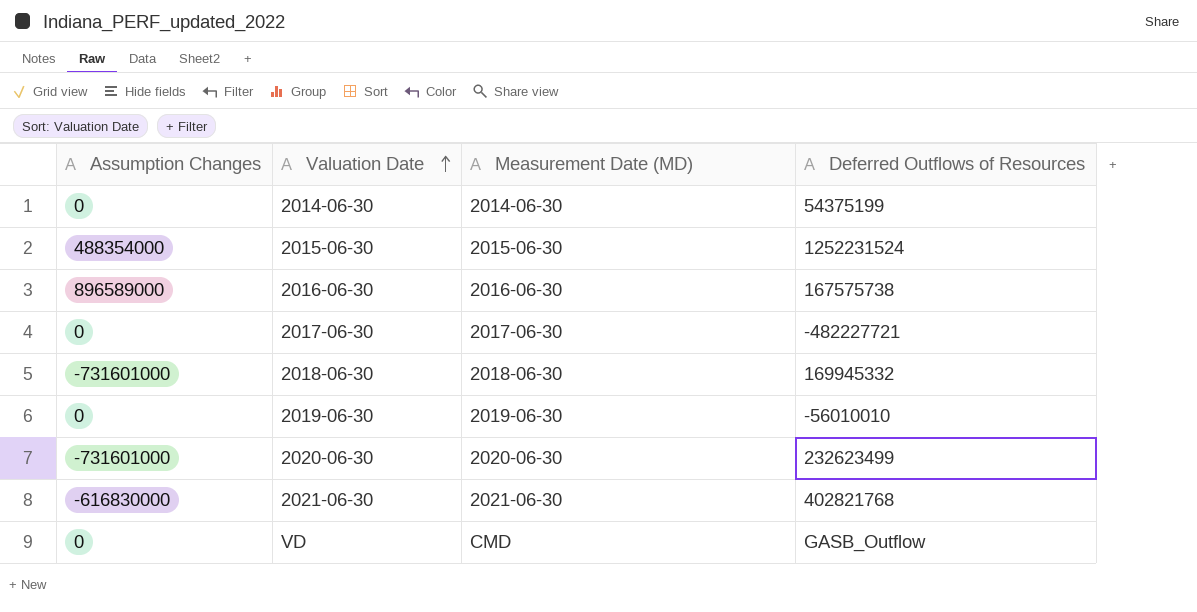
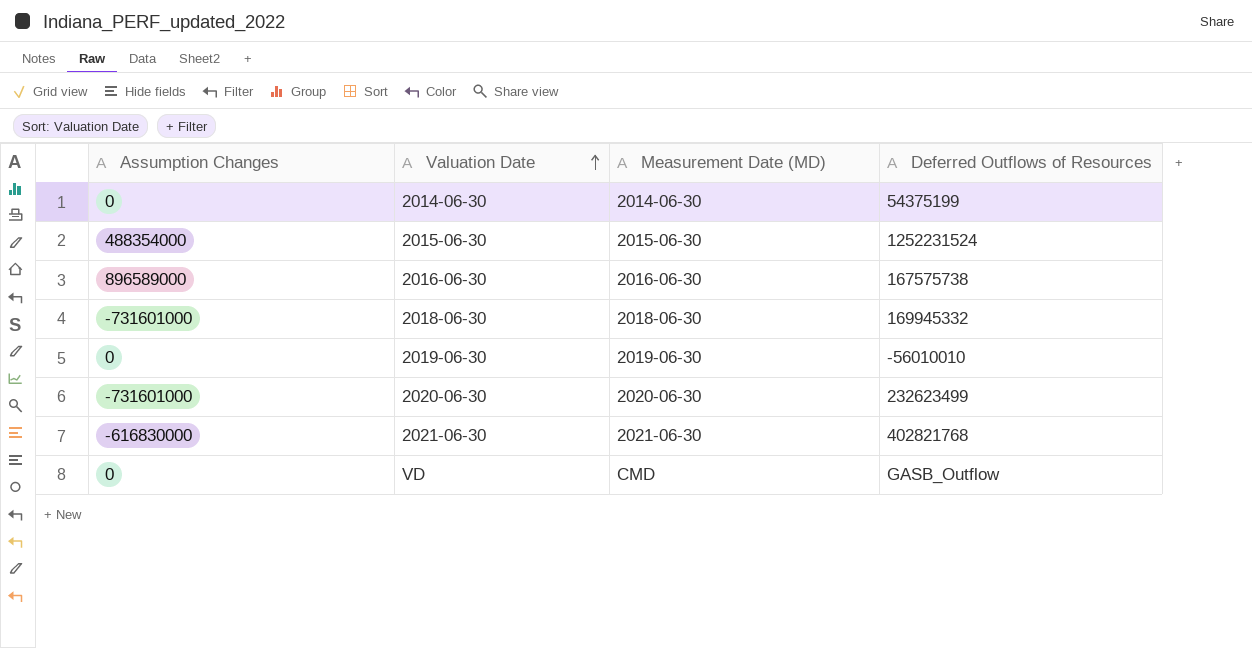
row 2017-06-30: 0 | 2017-06-30 | -482227721 -> none

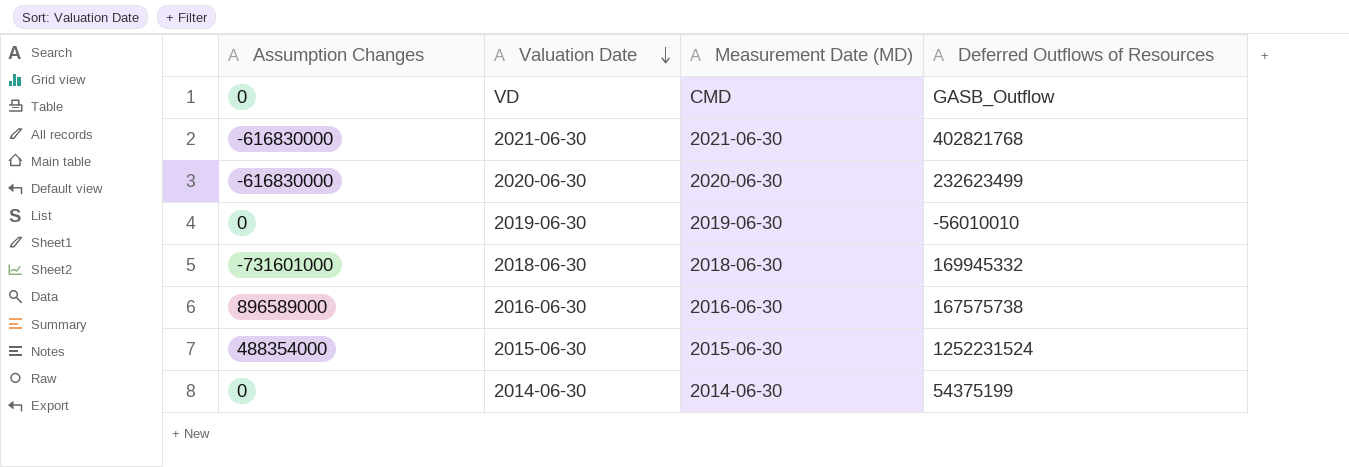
row order: Valuation Date ascending -> Valuation Date descending
2020-06-30 | Assumption Changes: -731601000 -> -616830000

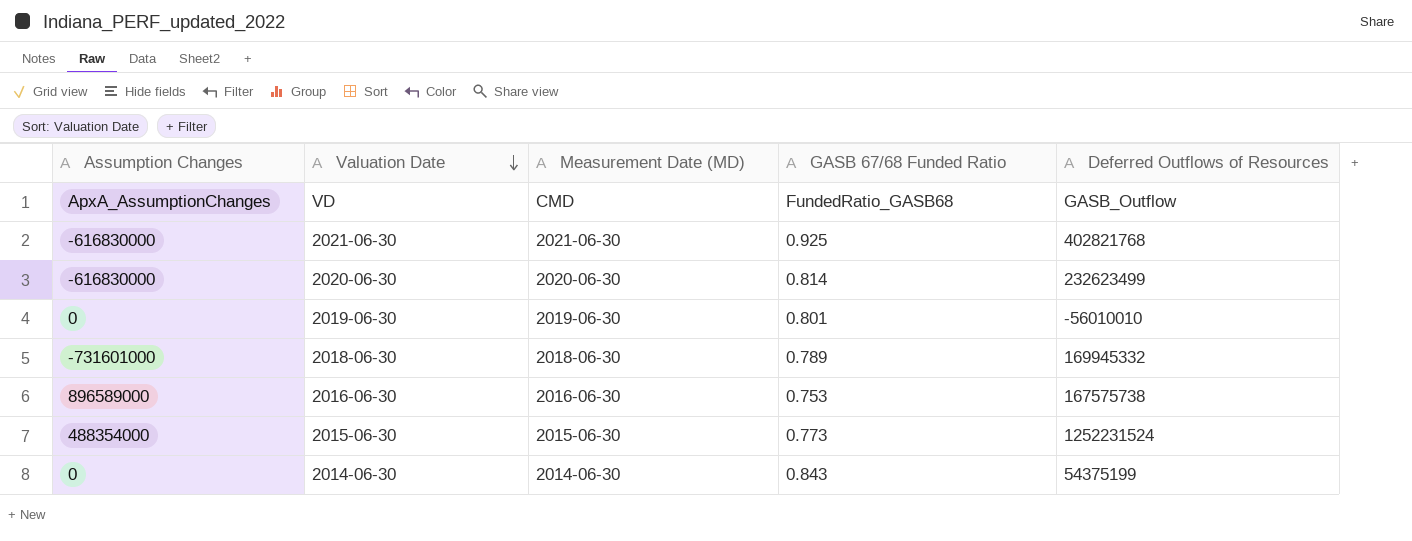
column GASB 67/68 Funded Ratio | position: none -> 4
VD | Assumption Changes: 0 -> ApxA_AssumptionChanges

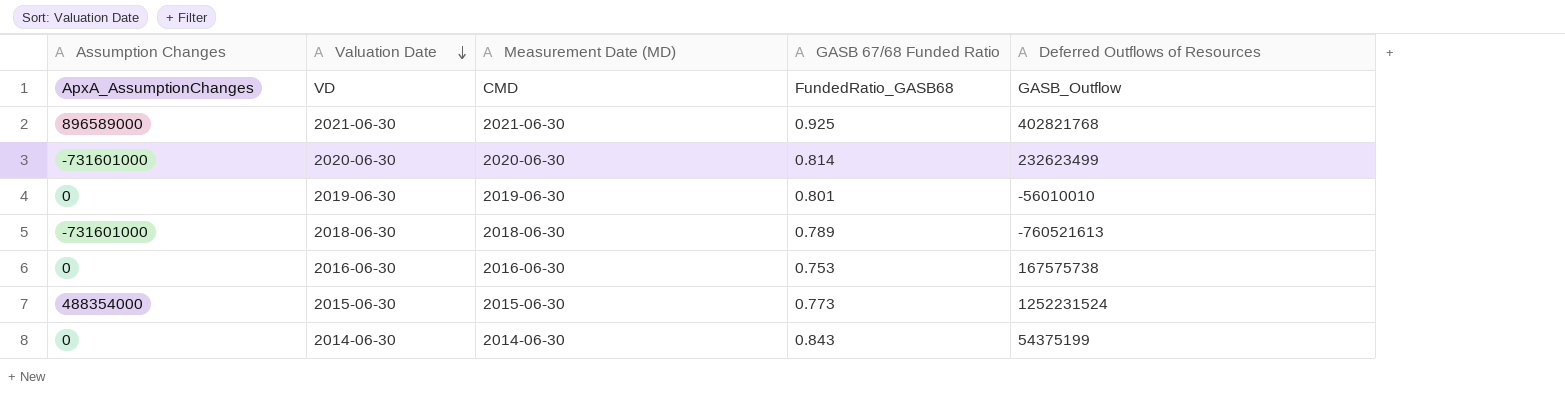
2021-06-30 | Assumption Changes: -616830000 -> 896589000
2020-06-30 | Assumption Changes: -616830000 -> -731601000
2018-06-30 | Deferred Outflows of Resources: 169945332 -> -760521613
2016-06-30 | Assumption Changes: 896589000 -> 0

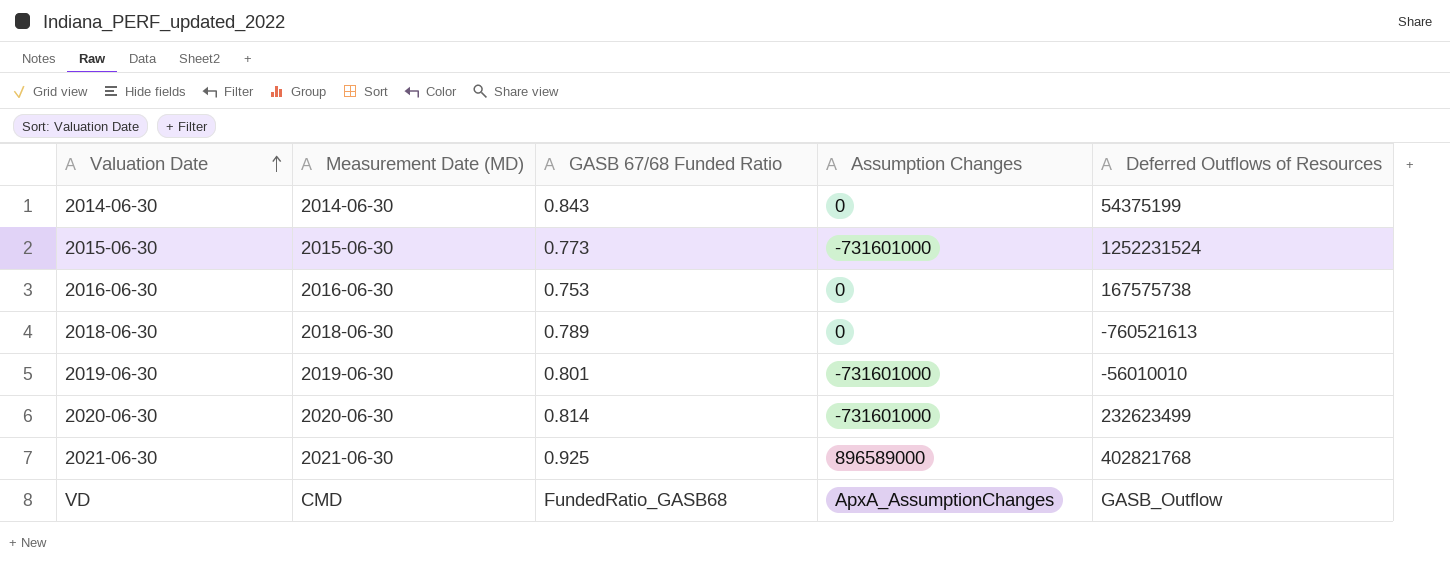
row order: Valuation Date descending -> Valuation Date ascending
column Assumption Changes | position: 1 -> 4
2015-06-30 | Assumption Changes: 488354000 -> -731601000
2018-06-30 | Assumption Changes: -731601000 -> 0
2019-06-30 | Assumption Changes: 0 -> -731601000

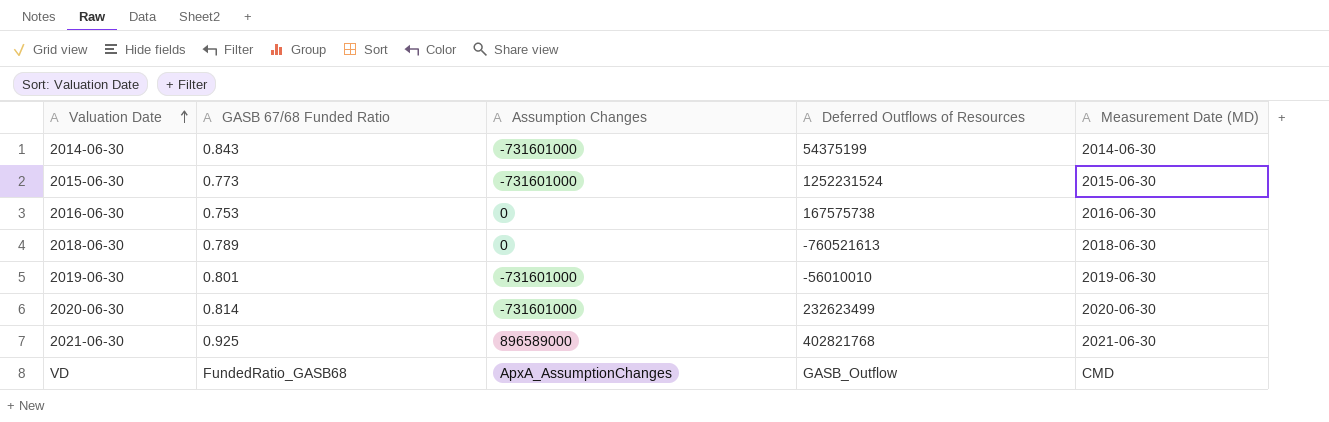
column Measurement Date (MD) | position: 2 -> 5
2014-06-30 | Assumption Changes: 0 -> -731601000

